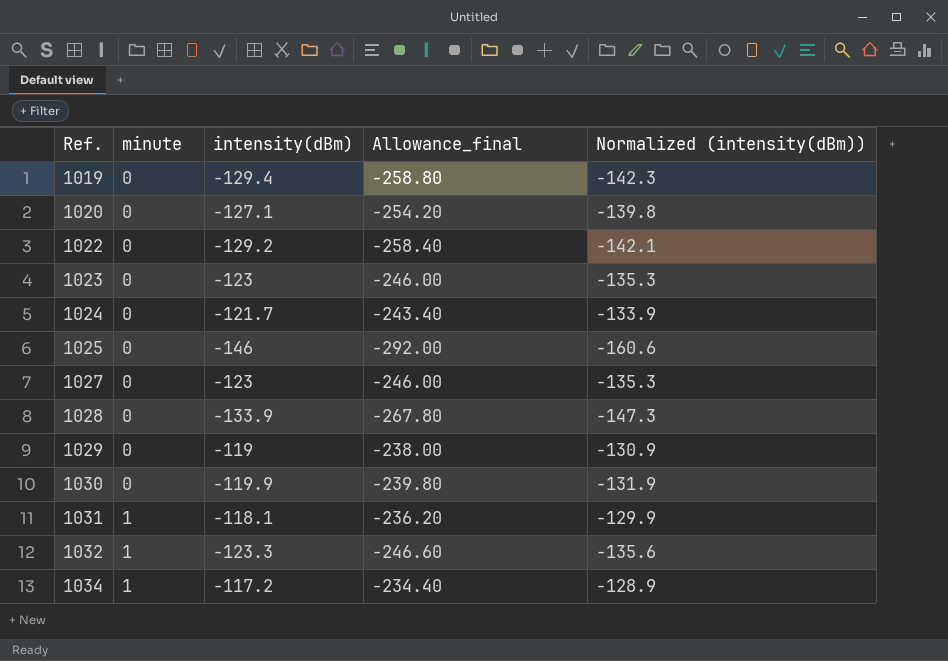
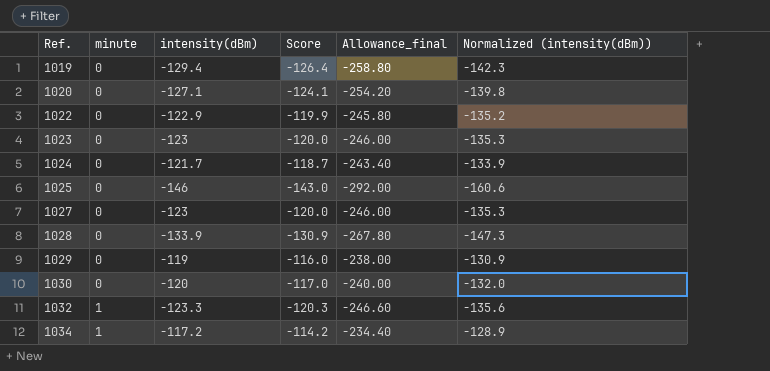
column Score | formula: none -> [intensity(dBm)] + 3
row 1031: 1 | -118.1 | -236.20 | -129.9 -> none
1022 | intensity(dBm): -129.2 -> -122.9
1022 | Allowance_final: -258.40 -> -245.80
1022 | Normalized (intensity(dBm)): -142.1 -> -135.2
1030 | intensity(dBm): -119.9 -> -120
1030 | Allowance_final: -239.80 -> -240.00
1030 | Normalized (intensity(dBm)): -131.9 -> -132.0

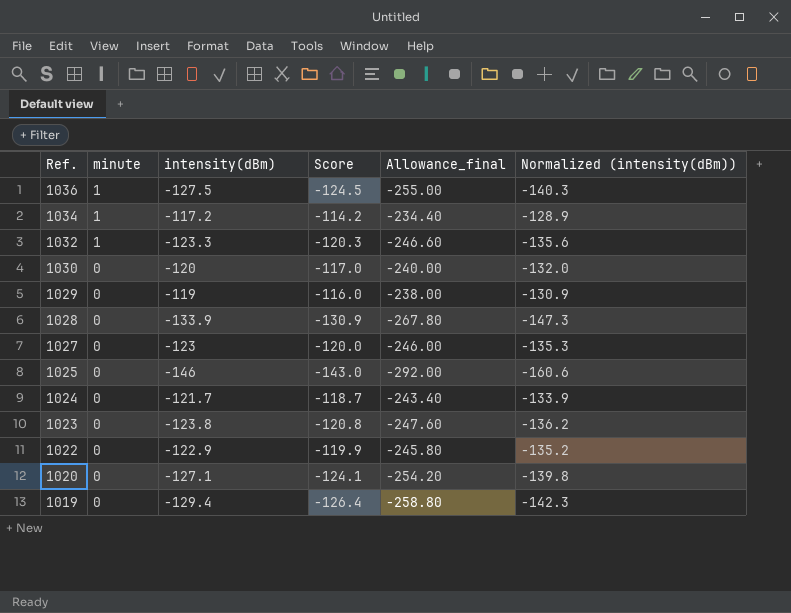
row order: Ref. ascending -> Ref. descending
row 1036: none -> 1 | -127.5 | -124.5 | -255.00 | -140.3
1023 | intensity(dBm): -123 -> -123.8
1023 | Score: -120.0 -> -120.8
1023 | Allowance_final: -246.00 -> -247.60
1023 | Normalized (intensity(dBm)): -135.3 -> -136.2

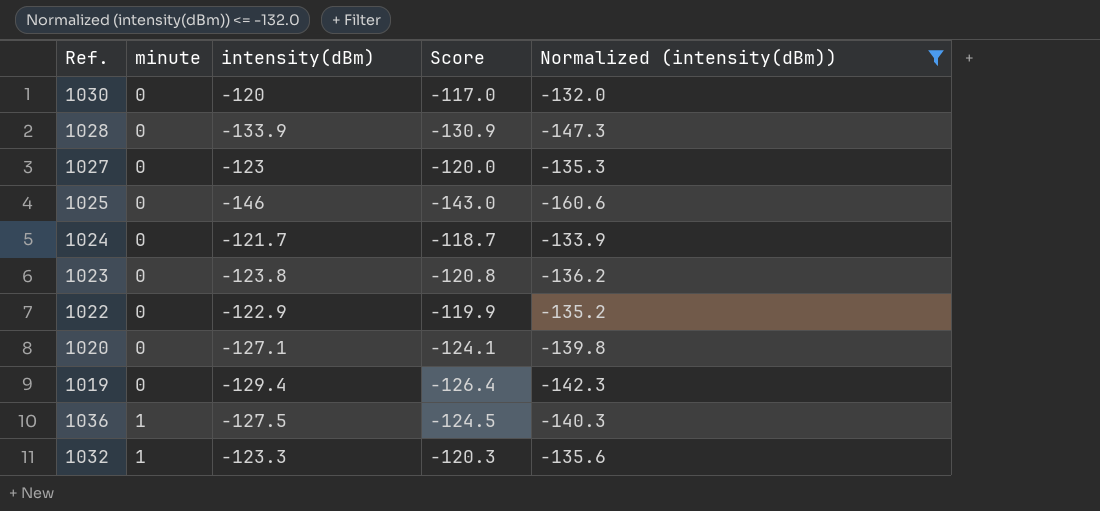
filter: none -> Normalized (intensity(dBm)) <= -132.0
row order: Ref. descending -> minute ascending
column Allowance_final | formula: [intensity(dBm)] * 2 -> none

